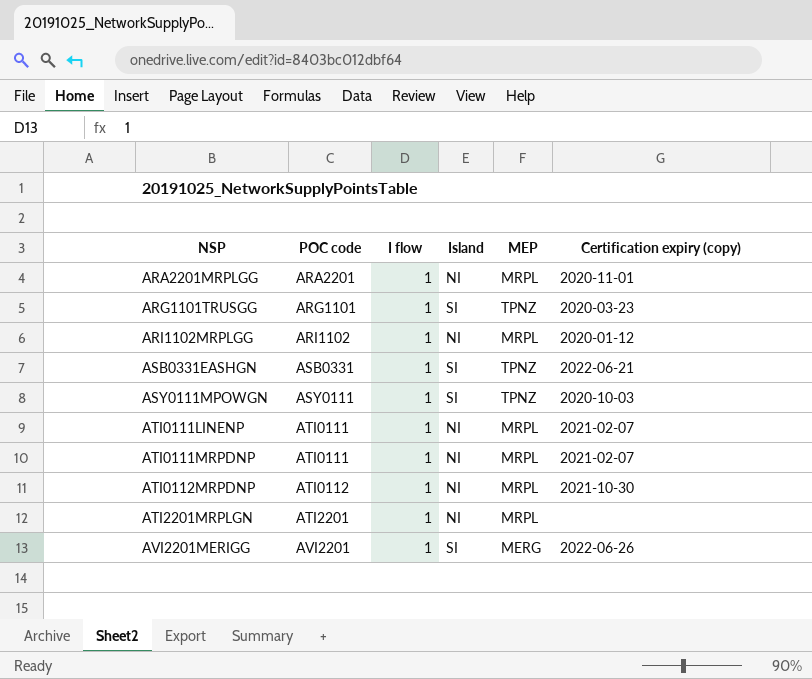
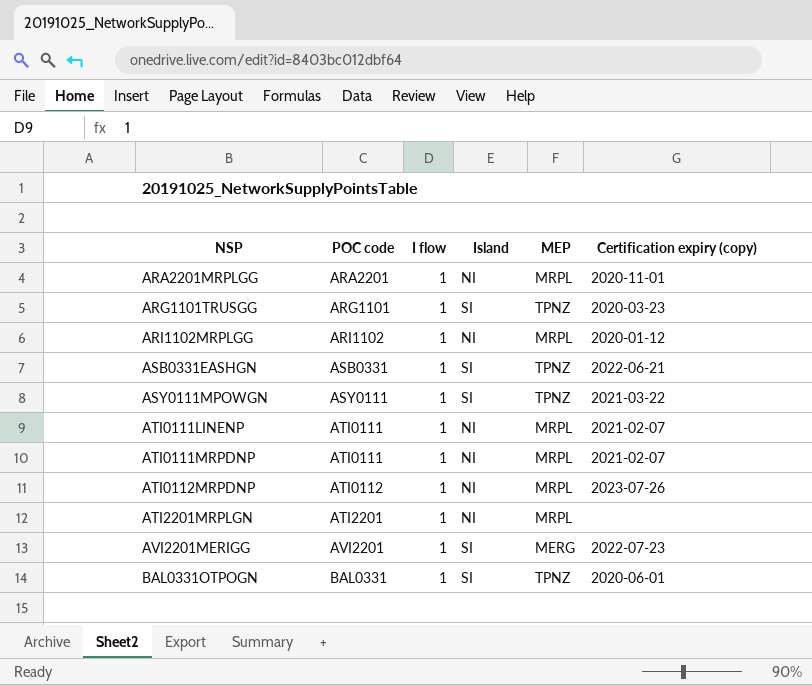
ASY0111MPOWGN | Certification expiry (copy): 2020-10-03 -> 2021-03-22
ATI0112MRPDNP | Certification expiry (copy): 2021-10-30 -> 2023-07-26
AVI2201MERIGG | Certification expiry (copy): 2022-06-26 -> 2022-07-23
row BAL0331OTPOGN: none -> BAL0331 | 1 | SI | TPNZ | 2020-06-01

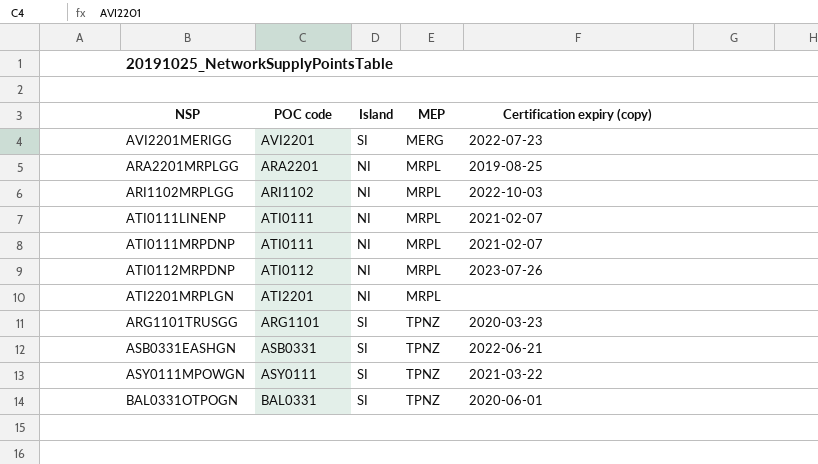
row order: NSP ascending -> MEP ascending
column I flow | position: 3 -> none
ARA2201MRPLGG | Certification expiry (copy): 2020-11-01 -> 2019-08-25
ARI1102MRPLGG | Certification expiry (copy): 2020-01-12 -> 2022-10-03

